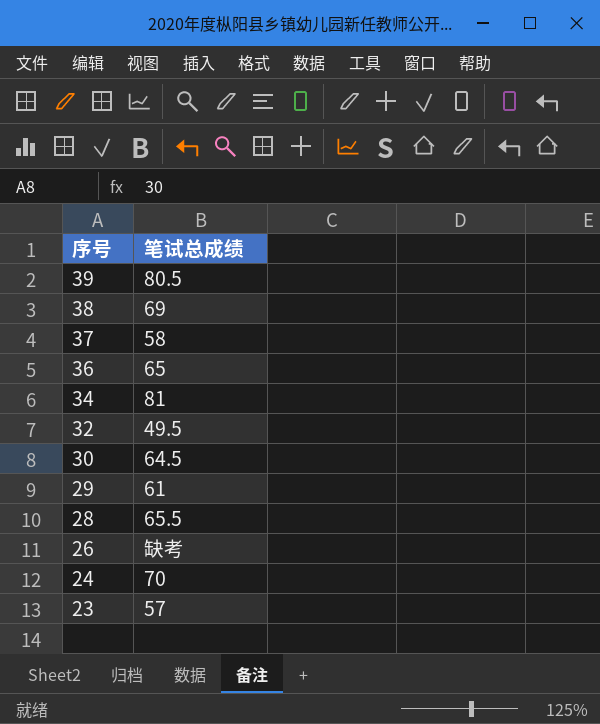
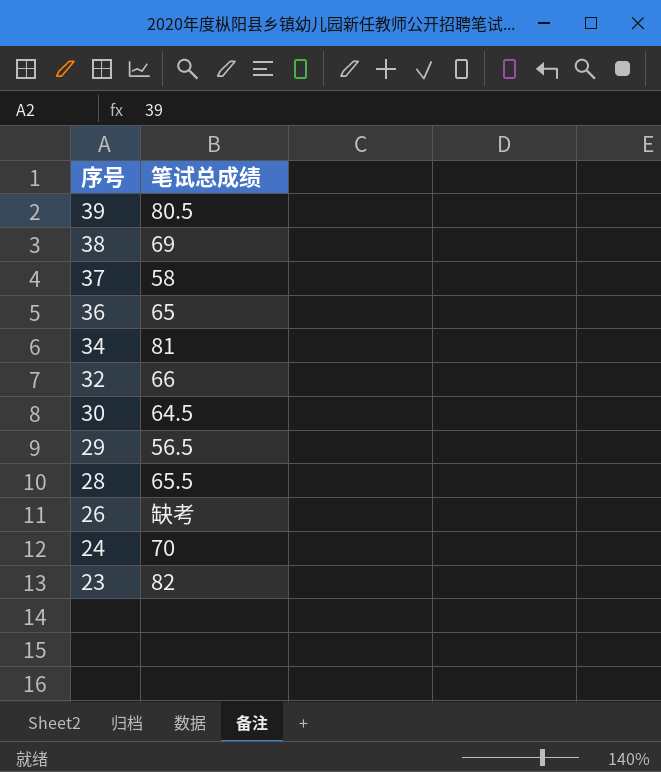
32 | 笔试总成绩: 49.5 -> 66
29 | 笔试总成绩: 61 -> 56.5
23 | 笔试总成绩: 57 -> 82

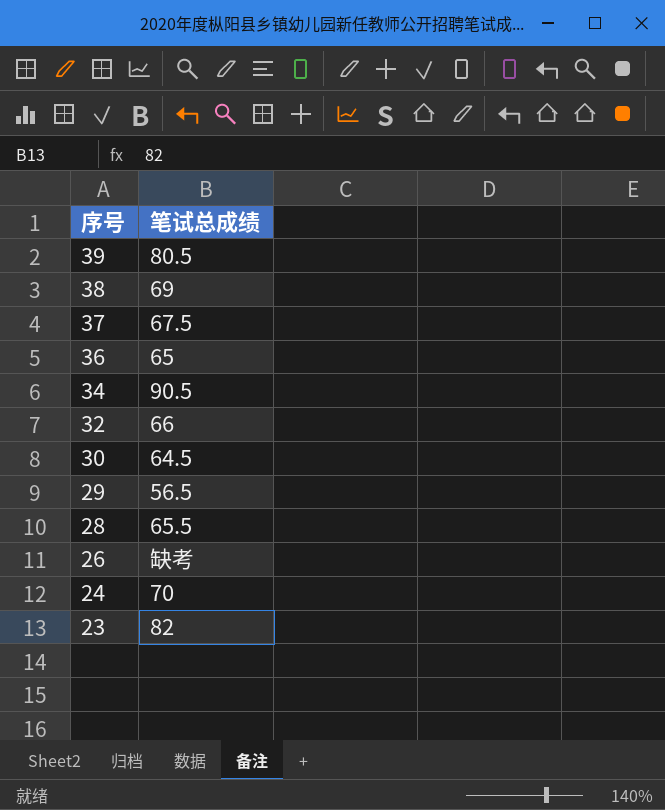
37 | 笔试总成绩: 58 -> 67.5
34 | 笔试总成绩: 81 -> 90.5

